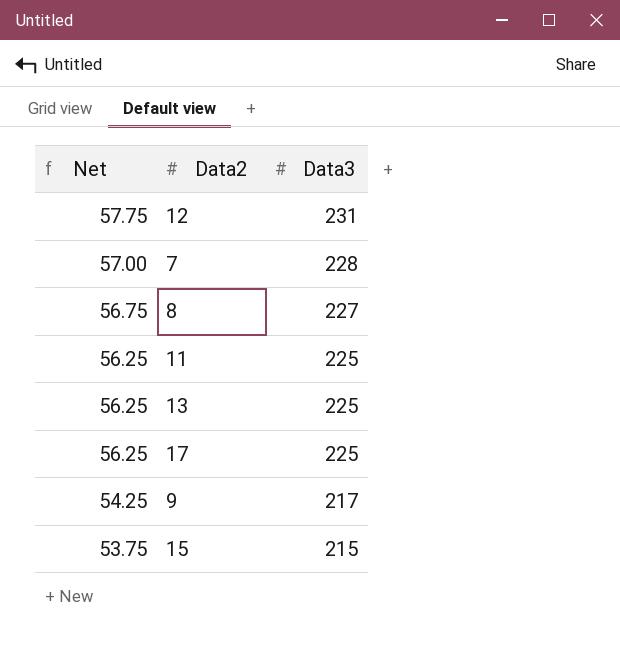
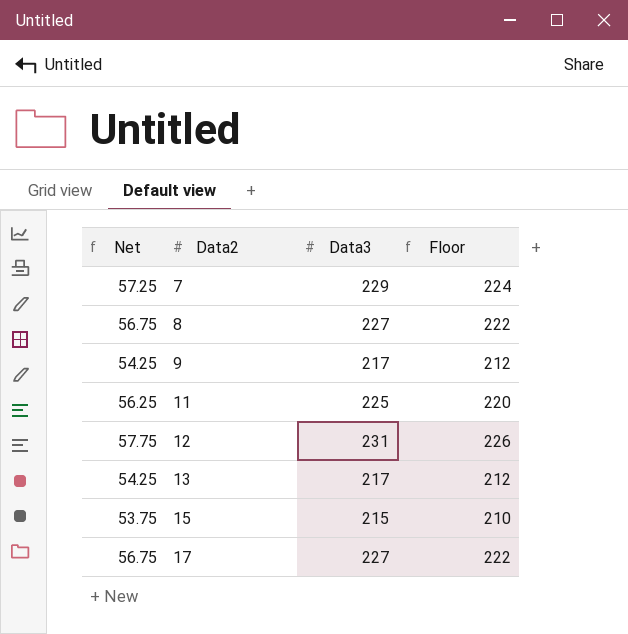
row order: Net descending -> Data2 ascending
column Floor | formula: none -> [Data3] - 5
7 | Net: 57.00 -> 57.25
7 | Data3: 228 -> 229
13 | Net: 56.25 -> 54.25
13 | Data3: 225 -> 217
17 | Net: 56.25 -> 56.75
17 | Data3: 225 -> 227

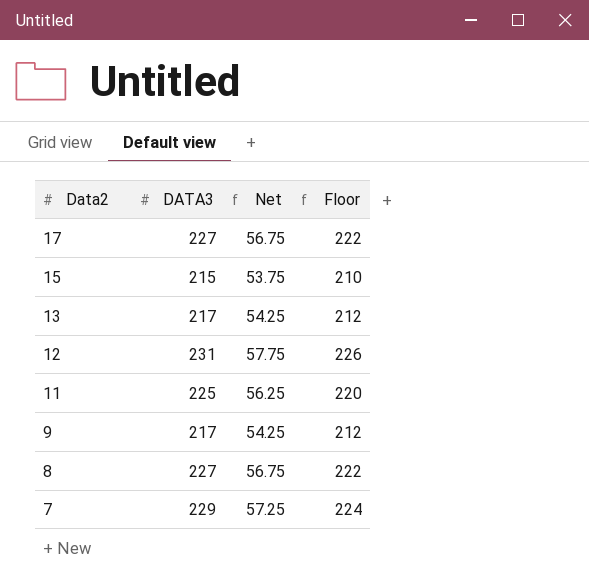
row order: Data2 ascending -> Data2 descending
column name: Data3 -> DATA3
column Net | position: 1 -> 3

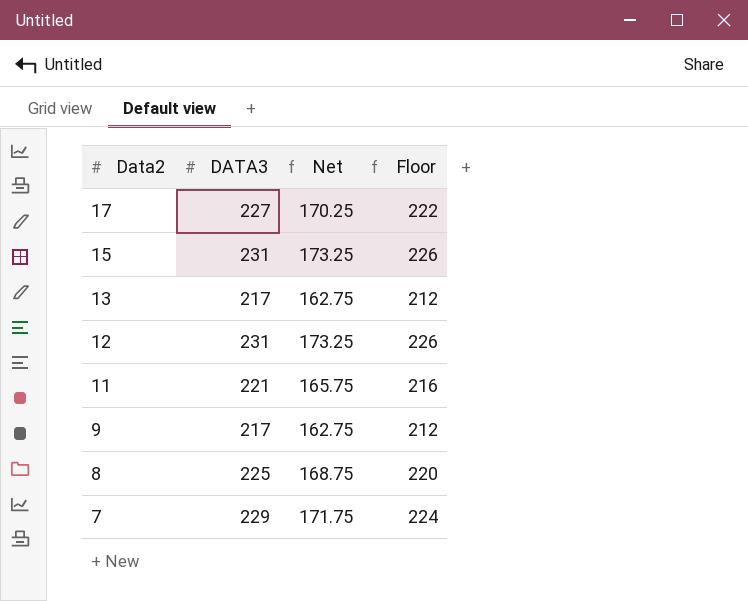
column Net | formula: [DATA3] * 0.25 -> [DATA3] * 0.75
15 | DATA3: 215 -> 231
15 | Floor: 210 -> 226
11 | DATA3: 225 -> 221
11 | Floor: 220 -> 216
8 | DATA3: 227 -> 225
8 | Floor: 222 -> 220

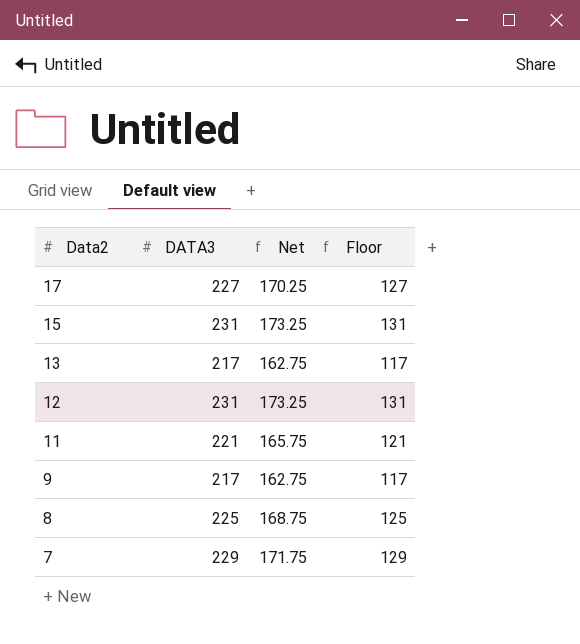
column Floor | formula: [DATA3] - 5 -> [DATA3] - 100

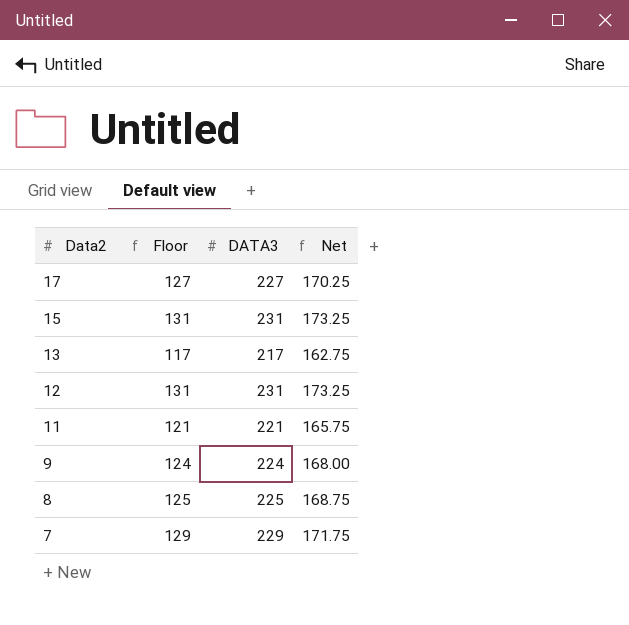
column Floor | position: 4 -> 2
9 | Floor: 117 -> 124
9 | DATA3: 217 -> 224
9 | Net: 162.75 -> 168.00

